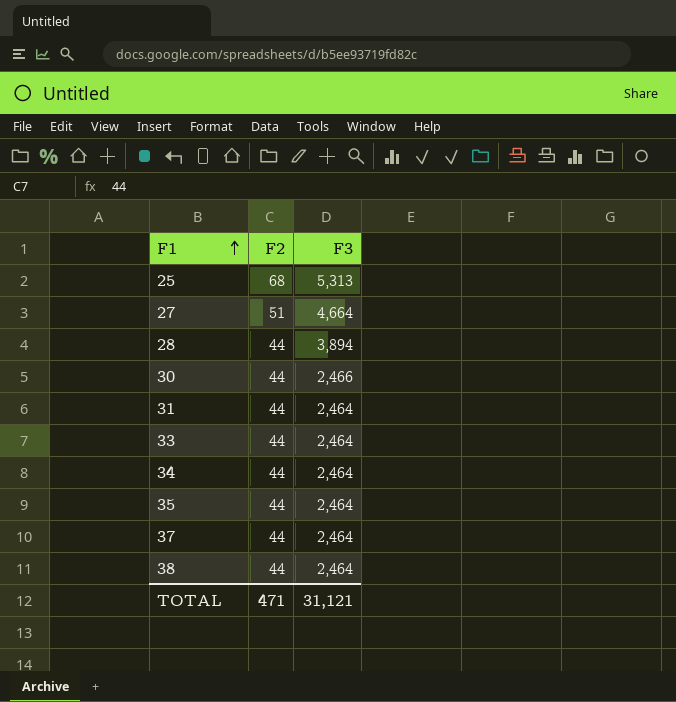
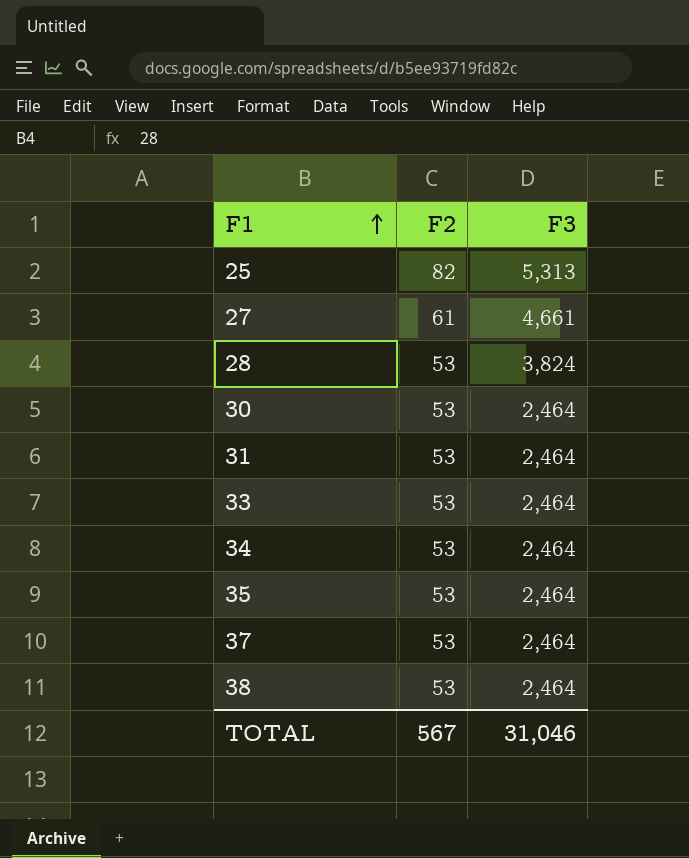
25 | F2: 68 -> 82
27 | F2: 51 -> 61
27 | F3: 4,664 -> 4,661
28 | F2: 44 -> 53
28 | F3: 3,894 -> 3,824
30 | F2: 44 -> 53
30 | F3: 2,466 -> 2,464
31 | F2: 44 -> 53
33 | F2: 44 -> 53
34 | F2: 44 -> 53
35 | F2: 44 -> 53
37 | F2: 44 -> 53
38 | F2: 44 -> 53
TOTAL | F2: 471 -> 567
TOTAL | F3: 31,121 -> 31,046

